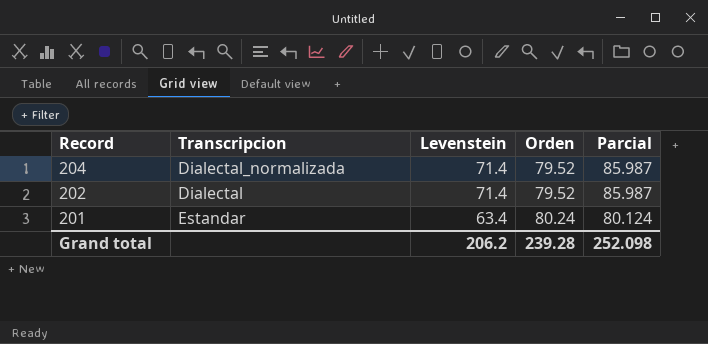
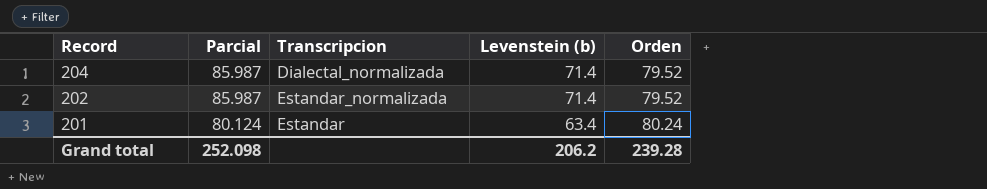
column Parcial | position: 5 -> 2
column name: Levenstein -> Levenstein (b)
202 | Transcripcion: Dialectal -> Estandar_normalizada

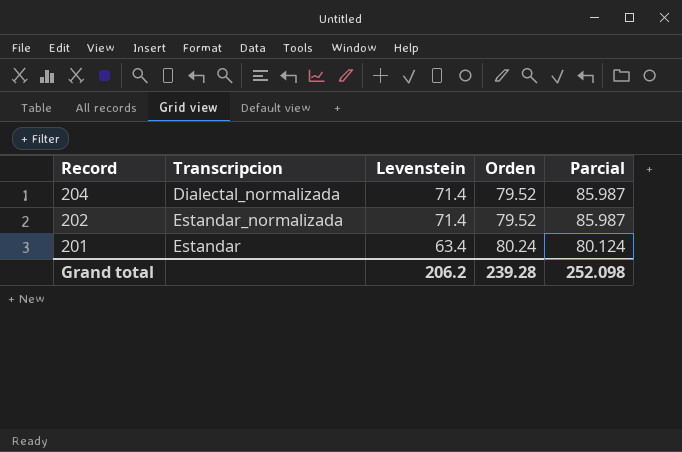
column name: Levenstein (b) -> Levenstein
column Parcial | position: 2 -> 5

